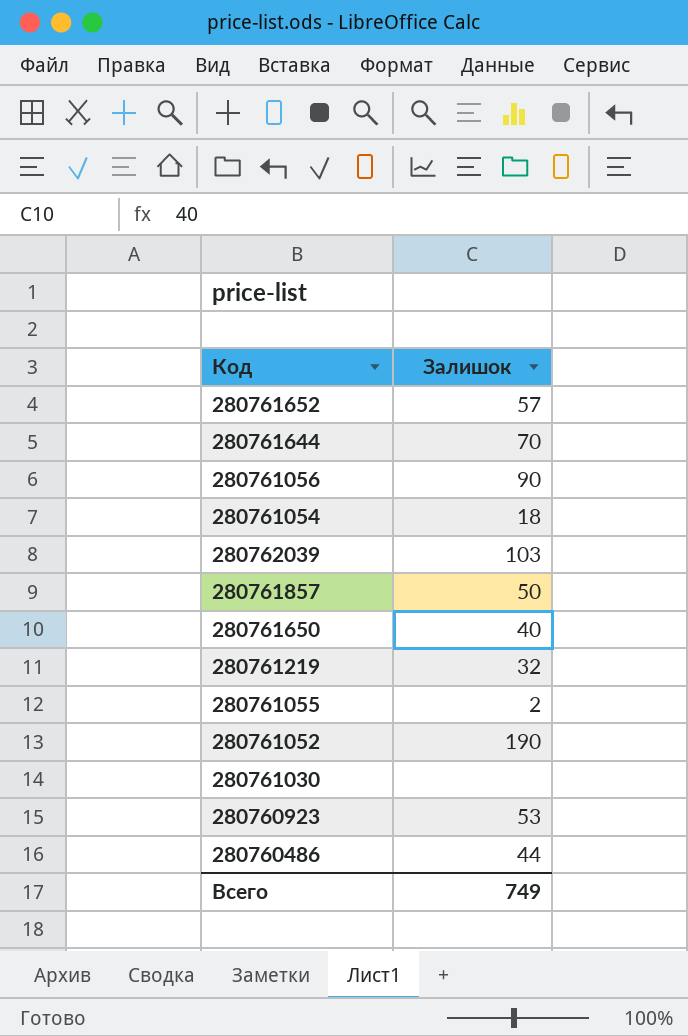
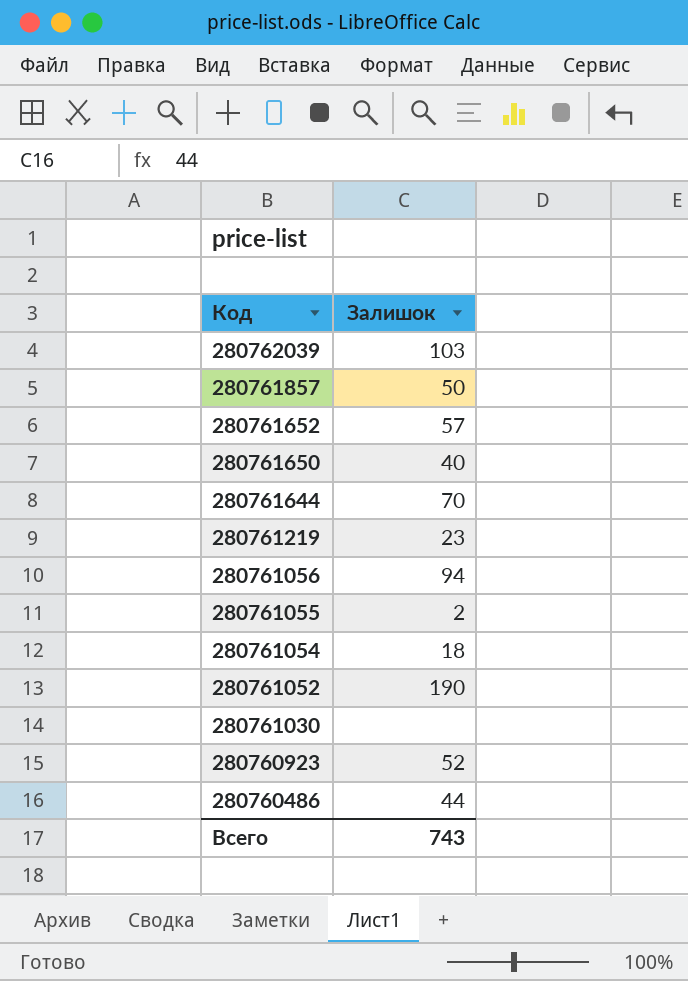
row order: none -> Код descending
280761219 | Залишок: 32 -> 23
280761056 | Залишок: 90 -> 94
280760923 | Залишок: 53 -> 52
Всего | Залишок: 749 -> 743

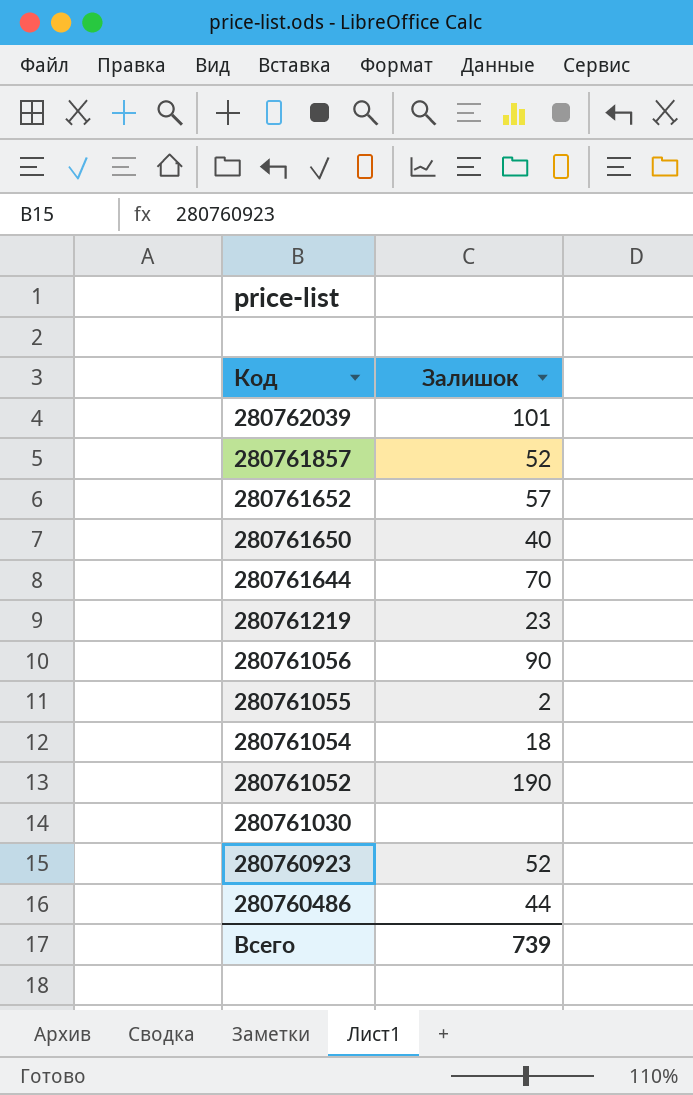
280762039 | Залишок: 103 -> 101
280761857 | Залишок: 50 -> 52
280761056 | Залишок: 94 -> 90
Всего | Залишок: 743 -> 739

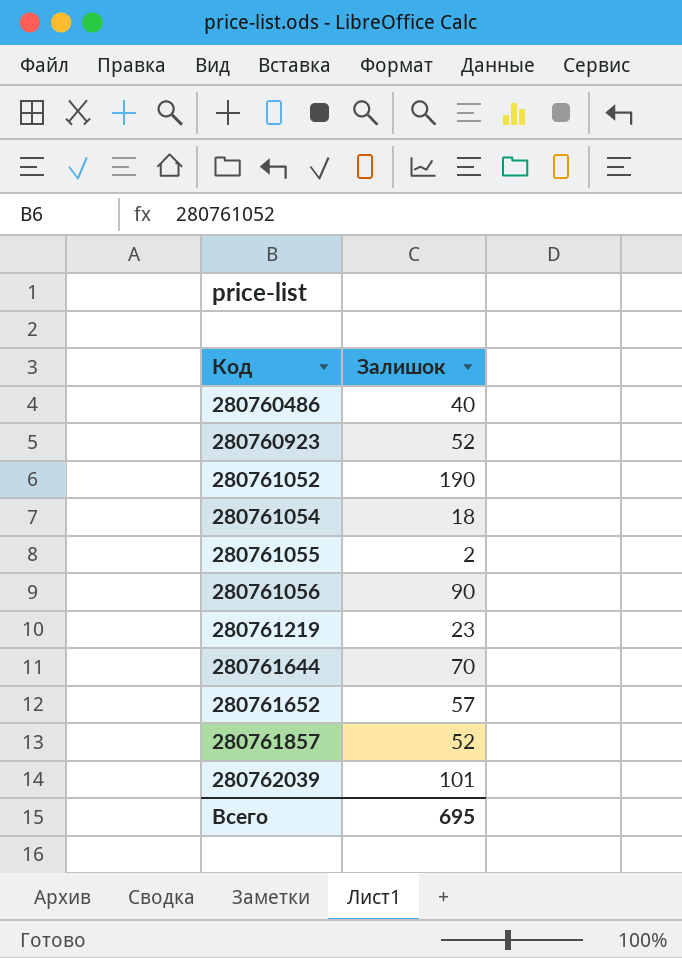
row order: Код descending -> Код ascending
row 280761650: 40 -> none
row 280761030: none -> none
280760486 | Залишок: 44 -> 40
Всего | Залишок: 739 -> 695

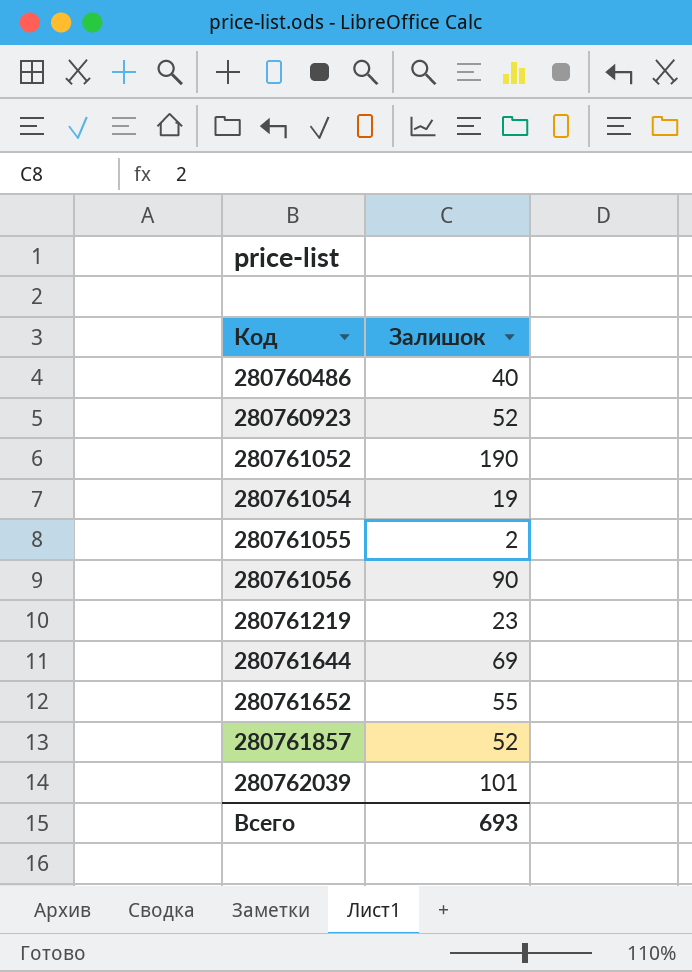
280761054 | Залишок: 18 -> 19
280761644 | Залишок: 70 -> 69
280761652 | Залишок: 57 -> 55
Всего | Залишок: 695 -> 693

